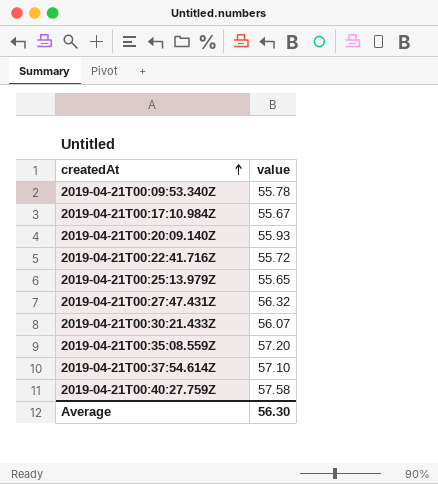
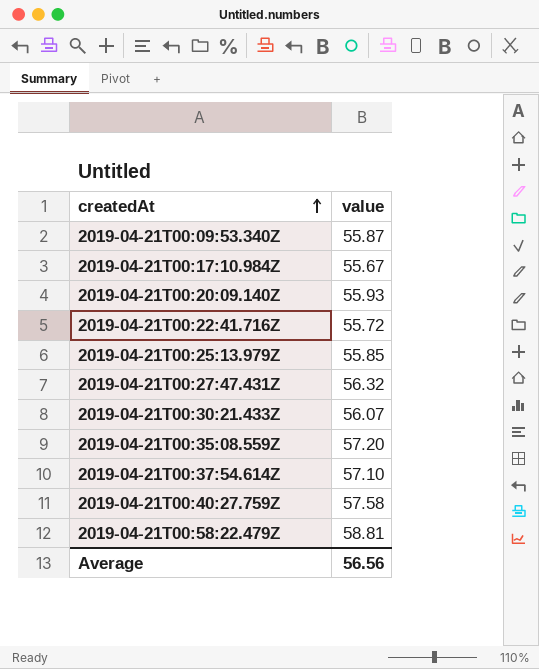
2019-04-21T00:09:53.340Z | value: 55.78 -> 55.87
2019-04-21T00:25:13.979Z | value: 55.65 -> 55.85
row 2019-04-21T00:58:22.479Z: none -> 58.81
Average | value: 56.30 -> 56.56

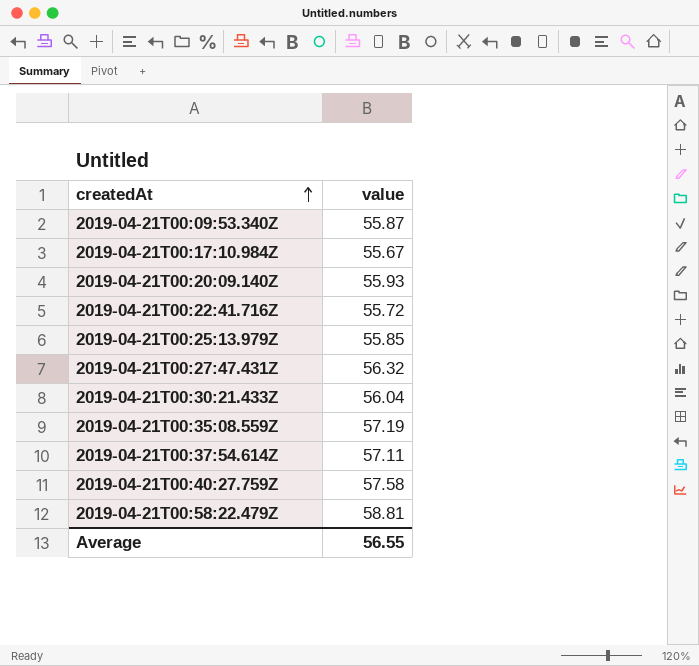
2019-04-21T00:30:21.433Z | value: 56.07 -> 56.04
2019-04-21T00:35:08.559Z | value: 57.20 -> 57.19
2019-04-21T00:37:54.614Z | value: 57.10 -> 57.11
Average | value: 56.56 -> 56.55

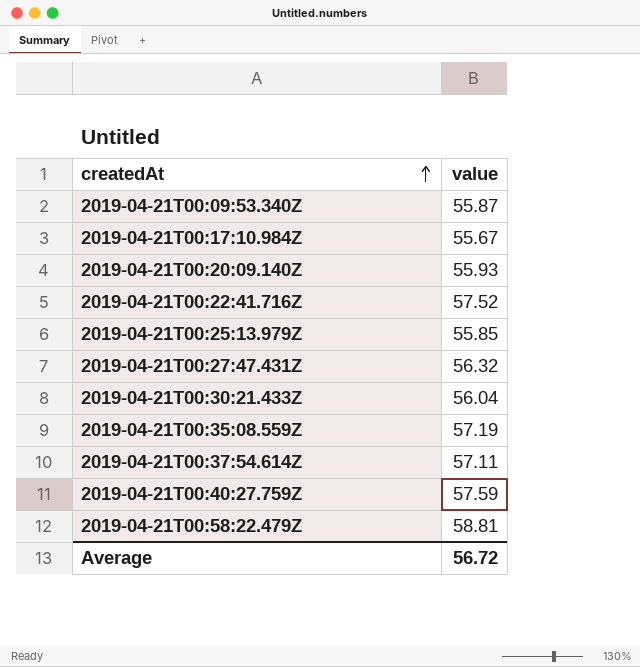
2019-04-21T00:22:41.716Z | value: 55.72 -> 57.52
2019-04-21T00:40:27.759Z | value: 57.58 -> 57.59
Average | value: 56.55 -> 56.72

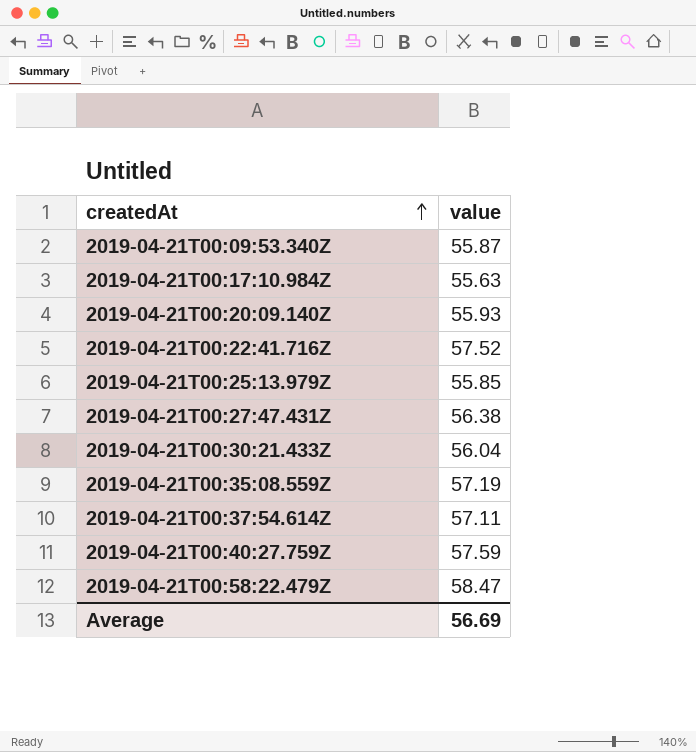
2019-04-21T00:17:10.984Z | value: 55.67 -> 55.63
2019-04-21T00:27:47.431Z | value: 56.32 -> 56.38
2019-04-21T00:58:22.479Z | value: 58.81 -> 58.47
Average | value: 56.72 -> 56.69

